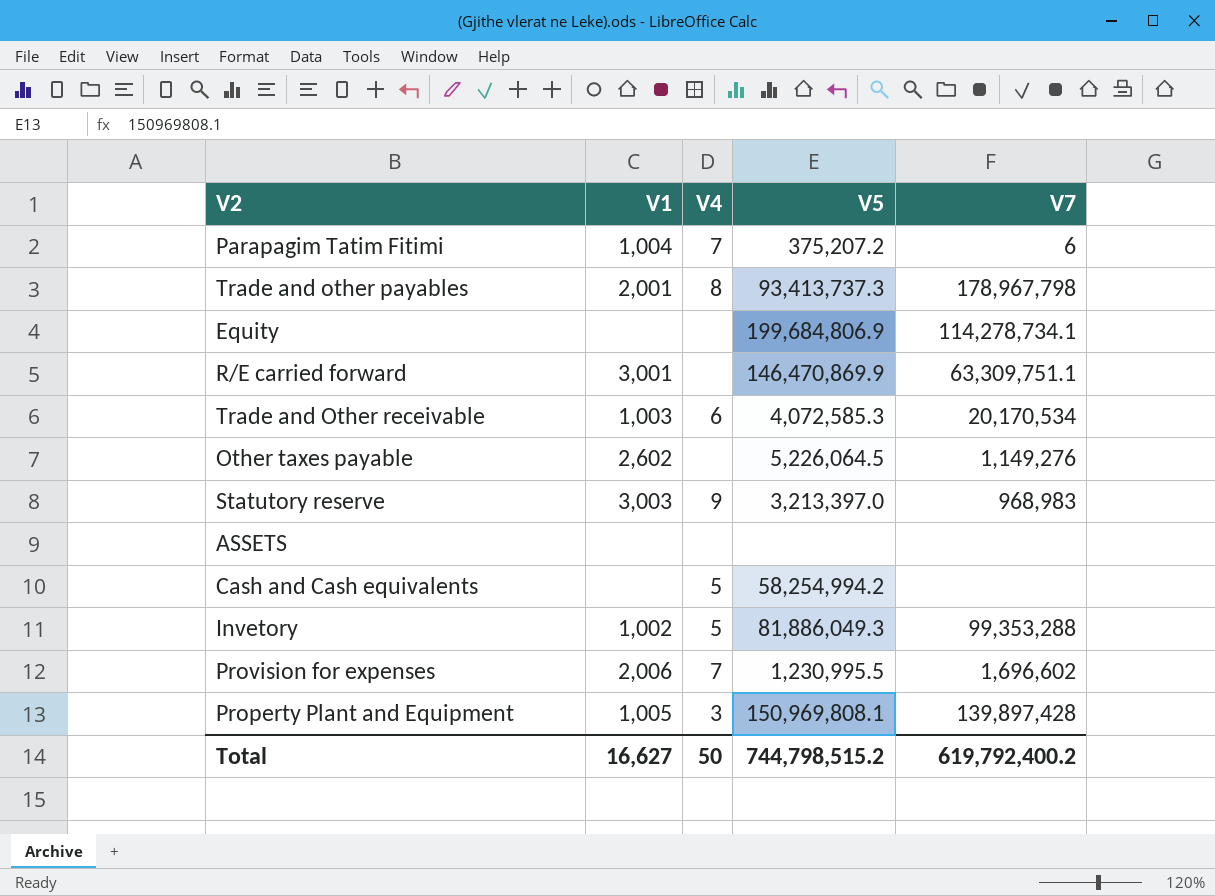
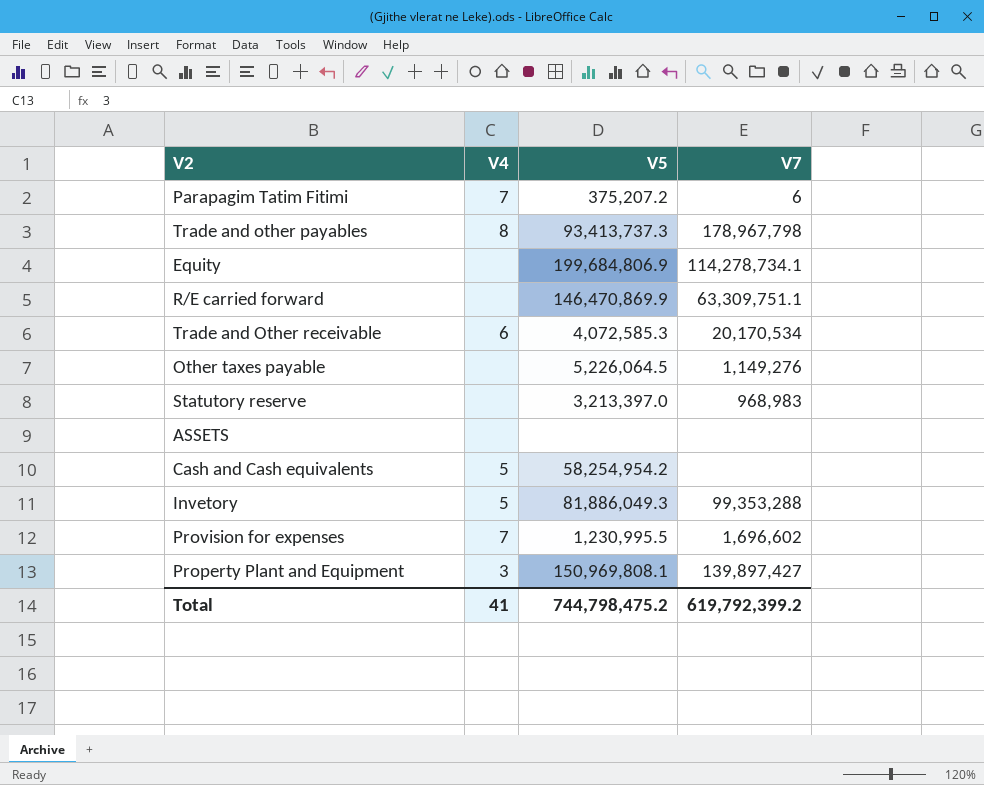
column V1 | position: 2 -> none
Statutory reserve | V4: 9 -> none
Cash and Cash equivalents | V5: 58,254,994.2 -> 58,254,954.2
Property Plant and Equipment | V7: 139,897,428 -> 139,897,427
Total | V4: 50 -> 41
Total | V5: 744,798,515.2 -> 744,798,475.2
Total | V7: 619,792,400.2 -> 619,792,399.2

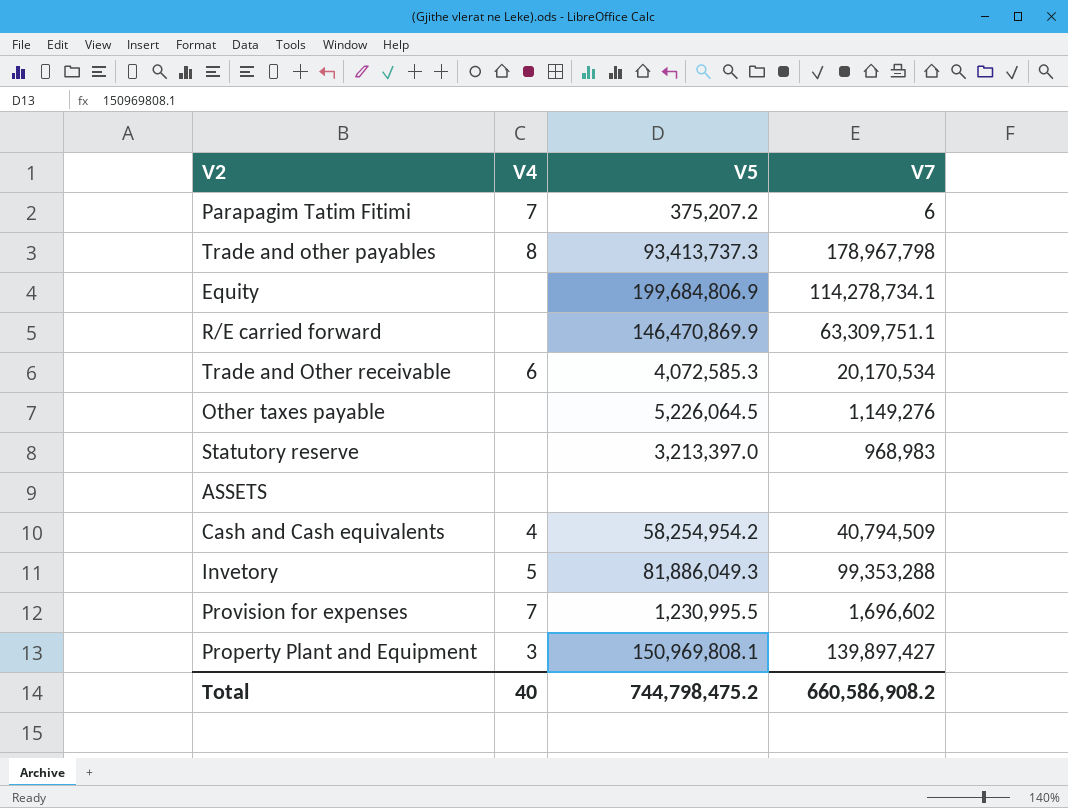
Cash and Cash equivalents | V4: 5 -> 4
Cash and Cash equivalents | V7: none -> 40,794,509
Total | V4: 41 -> 40
Total | V7: 619,792,399.2 -> 660,586,908.2

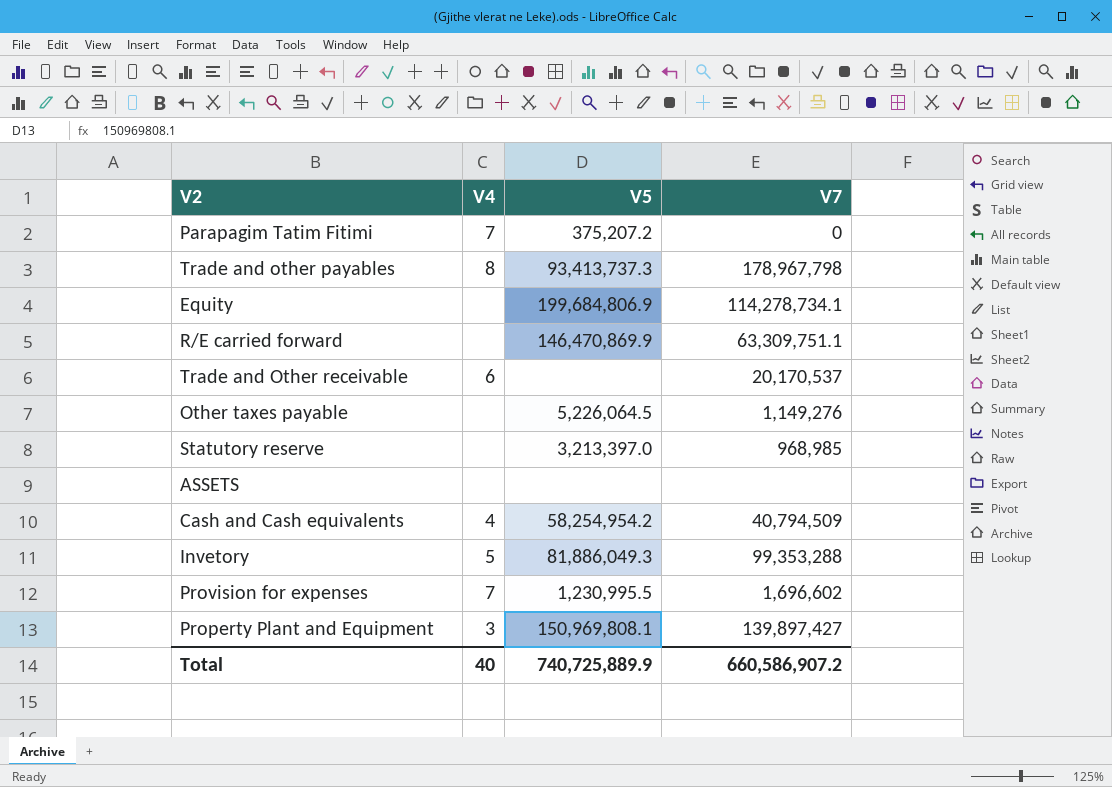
Parapagim Tatim Fitimi | V7: 6 -> 0
Trade and Other receivable | V5: 4,072,585.3 -> none
Trade and Other receivable | V7: 20,170,534 -> 20,170,537
Statutory reserve | V7: 968,983 -> 968,985
Total | V5: 744,798,475.2 -> 740,725,889.9
Total | V7: 660,586,908.2 -> 660,586,907.2

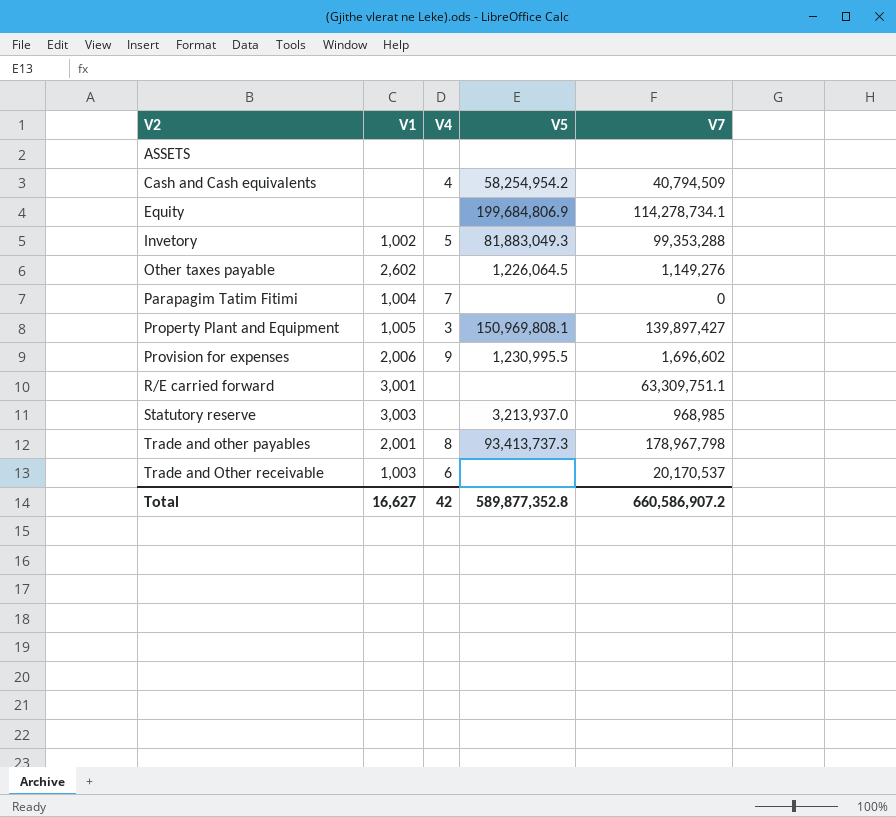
row order: none -> V2 ascending
column V1 | position: none -> 2
Invetory | V5: 81,886,049.3 -> 81,883,049.3
Other taxes payable | V5: 5,226,064.5 -> 1,226,064.5
Parapagim Tatim Fitimi | V5: 375,207.2 -> none
Provision for expenses | V4: 7 -> 9
R/E carried forward | V5: 146,470,869.9 -> none
Statutory reserve | V5: 3,213,397.0 -> 3,213,937.0
Total | V4: 40 -> 42
Total | V5: 740,725,889.9 -> 589,877,352.8

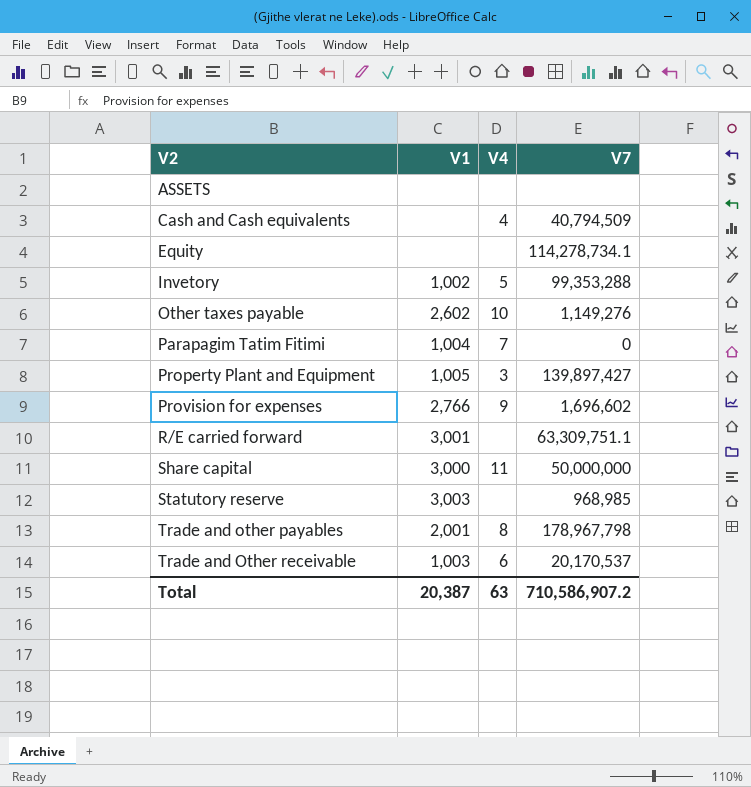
column V5 | position: 4 -> none
Other taxes payable | V4: none -> 10
Provision for expenses | V1: 2,006 -> 2,766
row Share capital: none -> 3,000 | 11 | 50,000,000
Total | V1: 16,627 -> 20,387
Total | V4: 42 -> 63
Total | V7: 660,586,907.2 -> 710,586,907.2

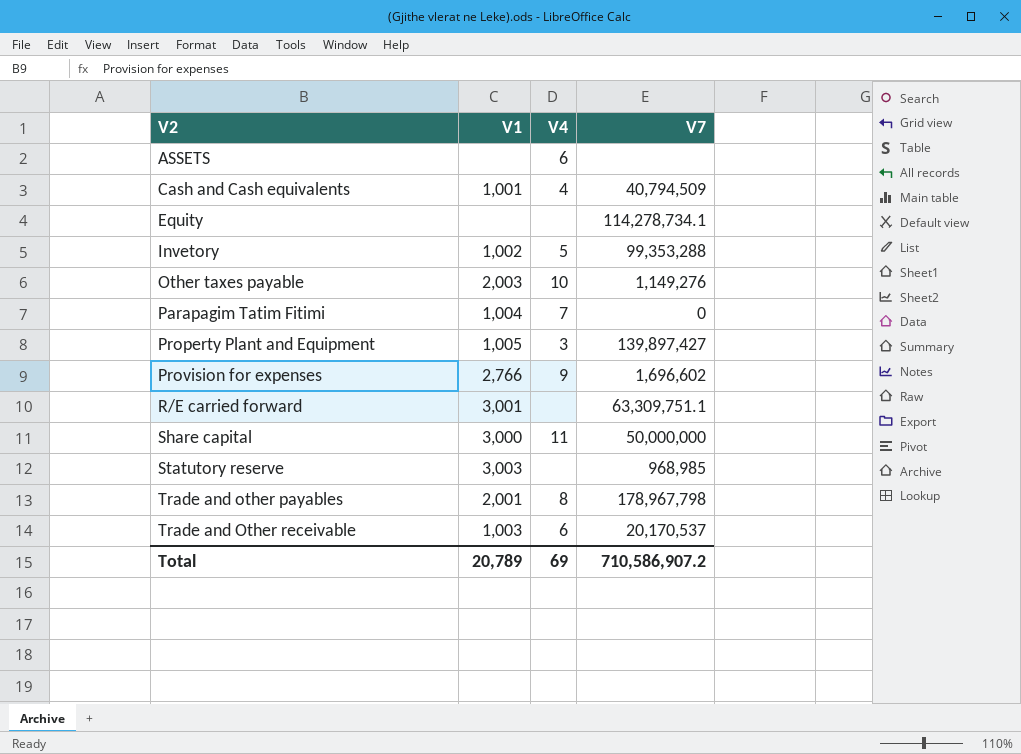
ASSETS | V4: none -> 6
Cash and Cash equivalents | V1: none -> 1,001
Other taxes payable | V1: 2,602 -> 2,003
Total | V1: 20,387 -> 20,789
Total | V4: 63 -> 69

